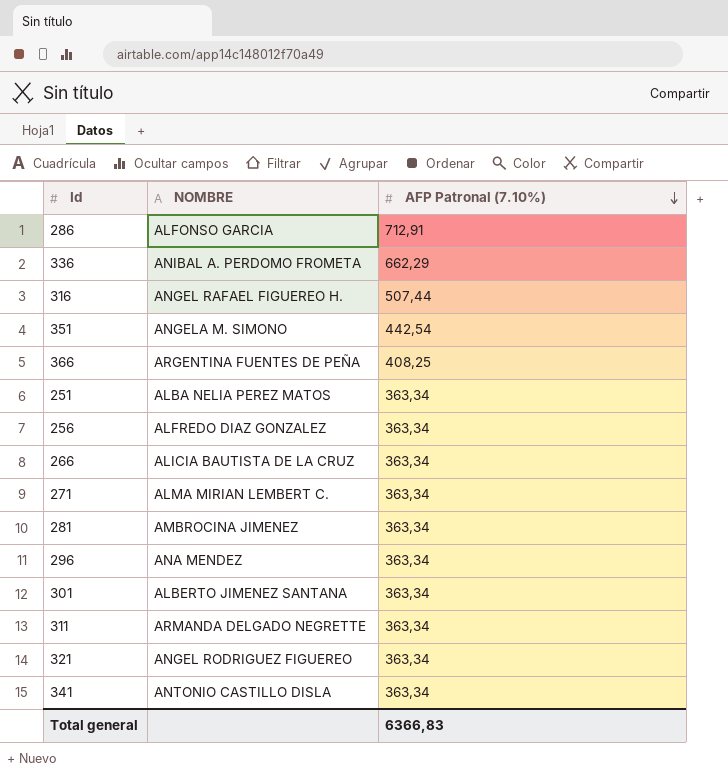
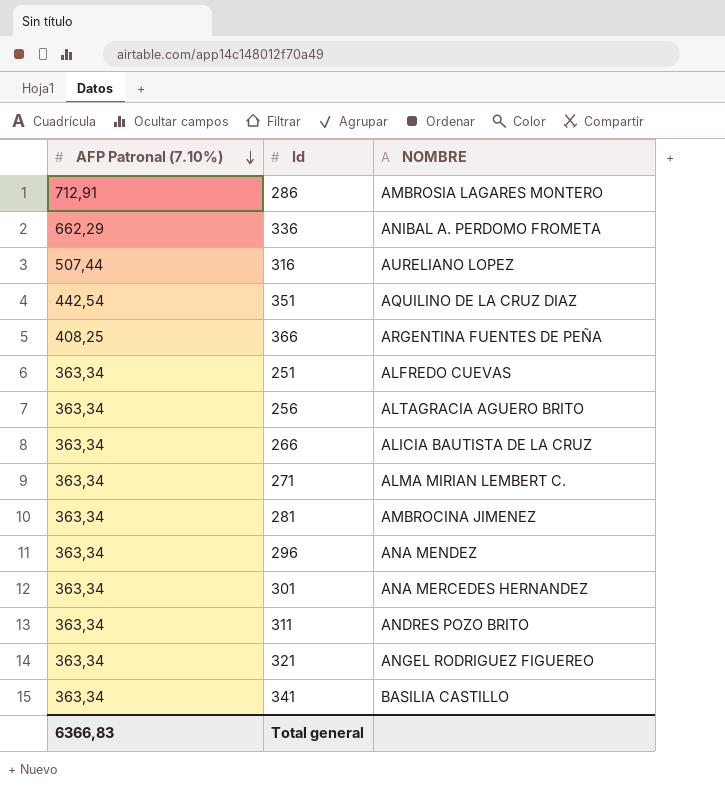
column AFP Patronal (7.10%) | position: 3 -> 1
286 | NOMBRE: ALFONSO GARCIA -> AMBROSIA LAGARES MONTERO
316 | NOMBRE: ANGEL RAFAEL FIGUEREO H. -> AURELIANO LOPEZ
351 | NOMBRE: ANGELA M. SIMONO -> AQUILINO DE LA CRUZ DIAZ
251 | NOMBRE: ALBA NELIA PEREZ MATOS -> ALFREDO CUEVAS
256 | NOMBRE: ALFREDO DIAZ GONZALEZ -> ALTAGRACIA AGUERO BRITO
301 | NOMBRE: ALBERTO JIMENEZ SANTANA -> ANA MERCEDES HERNANDEZ
311 | NOMBRE: ARMANDA DELGADO NEGRETTE -> ANDRES POZO BRITO
341 | NOMBRE: ANTONIO CASTILLO DISLA -> BASILIA CASTILLO

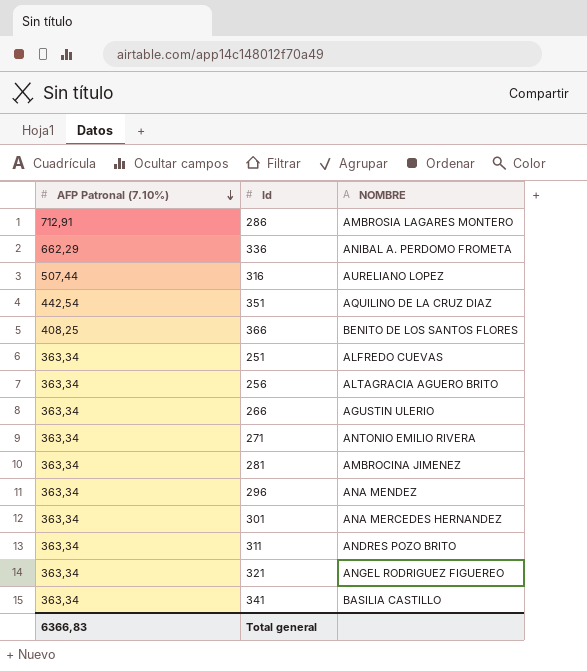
366 | NOMBRE: ARGENTINA FUENTES DE PEÑA -> BENITO DE LOS SANTOS FLORES
266 | NOMBRE: ALICIA BAUTISTA DE LA CRUZ -> AGUSTIN ULERIO
271 | NOMBRE: ALMA MIRIAN LEMBERT C. -> ANTONIO EMILIO RIVERA

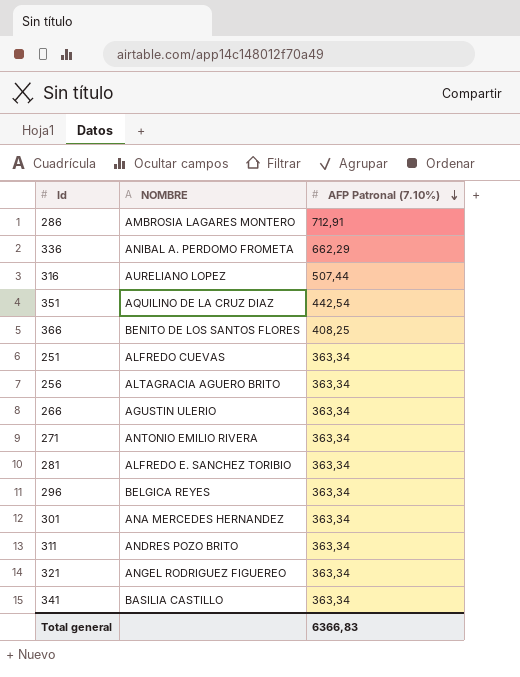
column AFP Patronal (7.10%) | position: 1 -> 3
281 | NOMBRE: AMBROCINA JIMENEZ -> ALFREDO E. SANCHEZ TORIBIO
296 | NOMBRE: ANA MENDEZ -> BELGICA REYES

